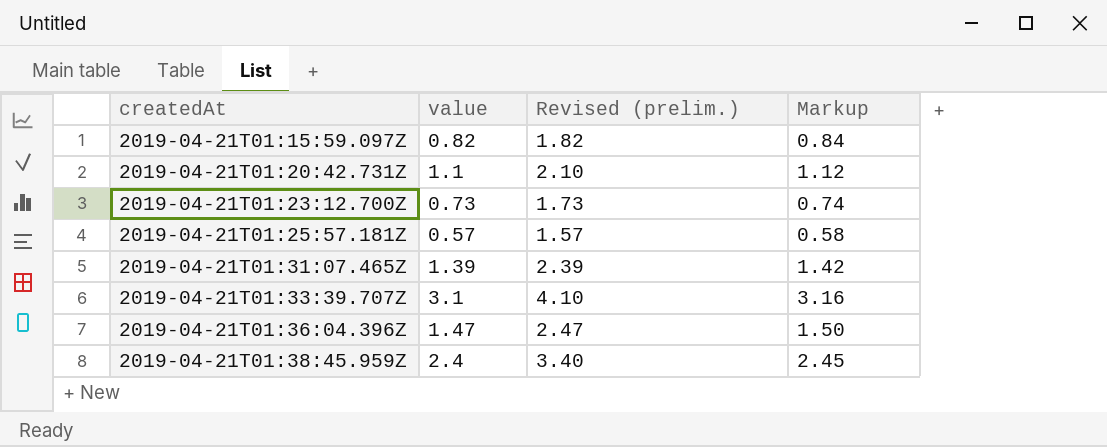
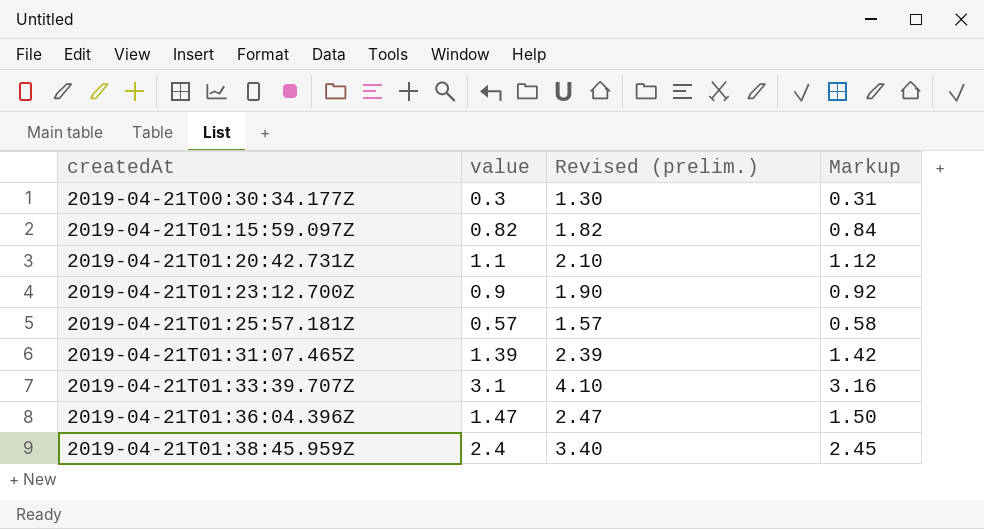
row 2019-04-21T00:30:34.177Z: none -> 0.3 | 1.30 | 0.31
2019-04-21T01:23:12.700Z | value: 0.73 -> 0.9
2019-04-21T01:23:12.700Z | Revised (prelim.): 1.73 -> 1.90
2019-04-21T01:23:12.700Z | Markup: 0.74 -> 0.92

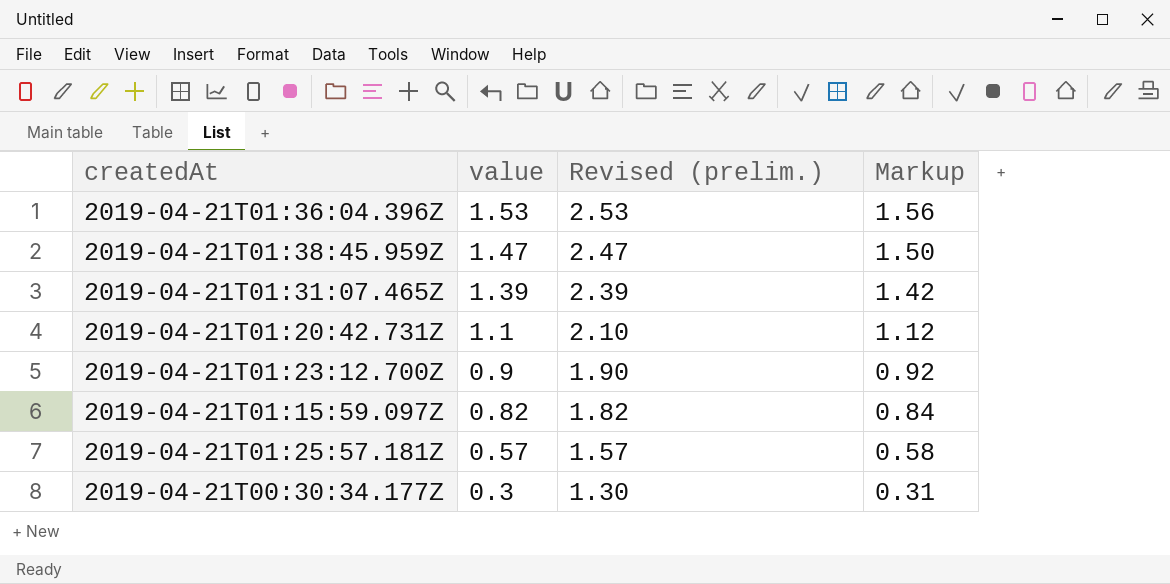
row order: createdAt ascending -> value descending
row 2019-04-21T01:33:39.707Z: 3.1 | 4.10 | 3.16 -> none
2019-04-21T01:36:04.396Z | value: 1.47 -> 1.53
2019-04-21T01:36:04.396Z | Revised (prelim.): 2.47 -> 2.53
2019-04-21T01:36:04.396Z | Markup: 1.50 -> 1.56
2019-04-21T01:38:45.959Z | value: 2.4 -> 1.47
2019-04-21T01:38:45.959Z | Revised (prelim.): 3.40 -> 2.47
2019-04-21T01:38:45.959Z | Markup: 2.45 -> 1.50

